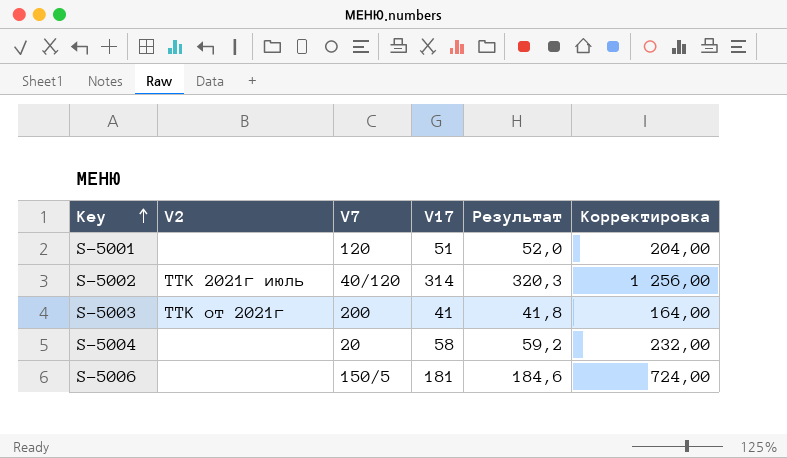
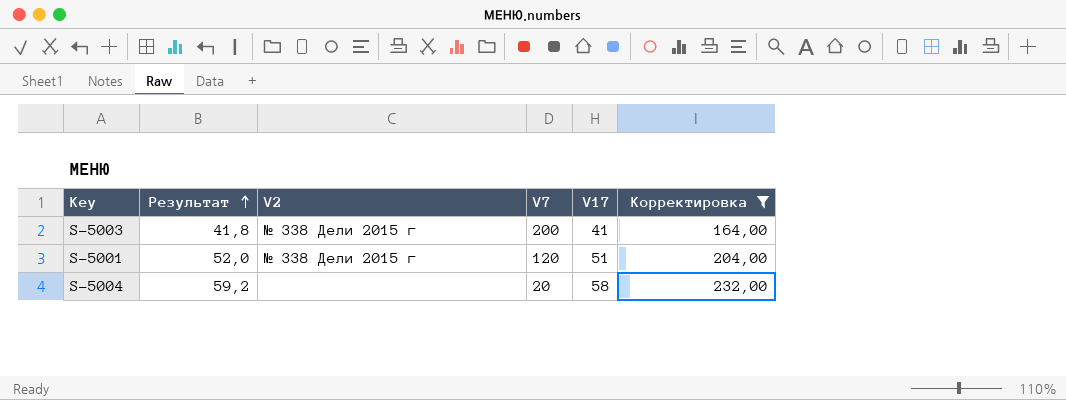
filter: none -> Корректировка <= 232,00
row order: Key ascending -> Результат ascending
column Результат | position: 5 -> 2
S-5003 | V2: ТТК от 2021г -> № 338 Дели 2015 г
S-5001 | V2: none -> № 338 Дели 2015 г

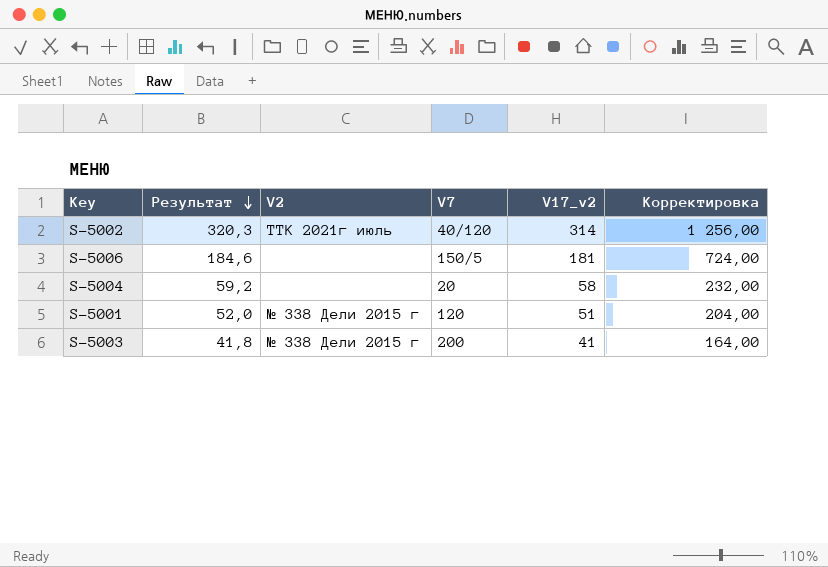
filter: Корректировка <= 232,00 -> none
row order: Результат ascending -> Результат descending
column name: V17 -> V17_v2

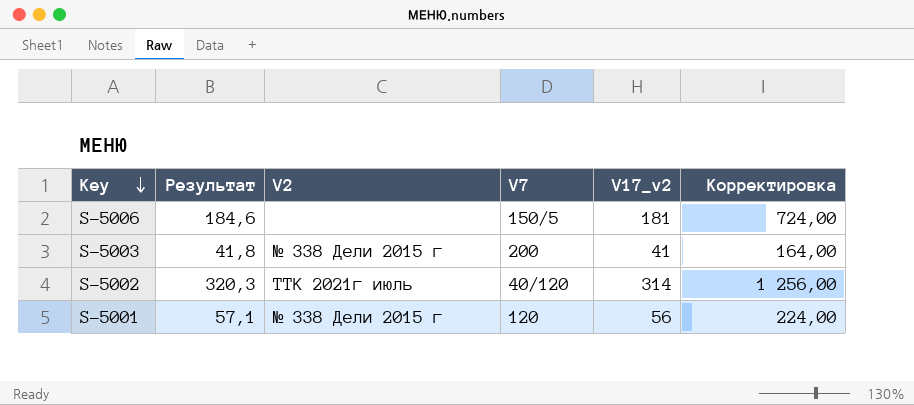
row order: Результат descending -> Key descending
row S-5004: 59,2 | none | 20 | 58 | 232,00 -> none
S-5001 | Результат: 52,0 -> 57,1
S-5001 | V17_v2: 51 -> 56
S-5001 | Корректировка: 204,00 -> 224,00

